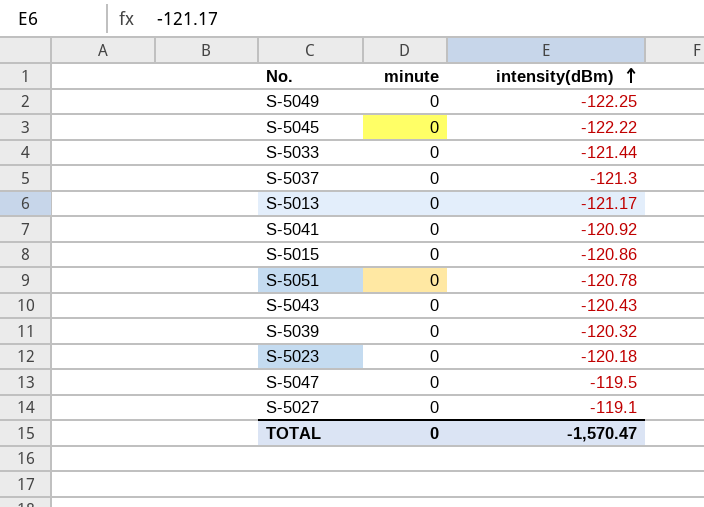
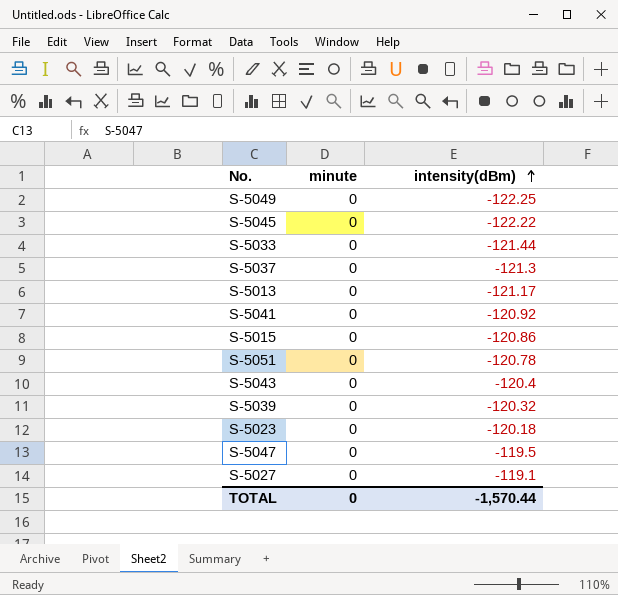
S-5043 | intensity(dBm): -120.43 -> -120.4
TOTAL | intensity(dBm): -1,570.47 -> -1,570.44

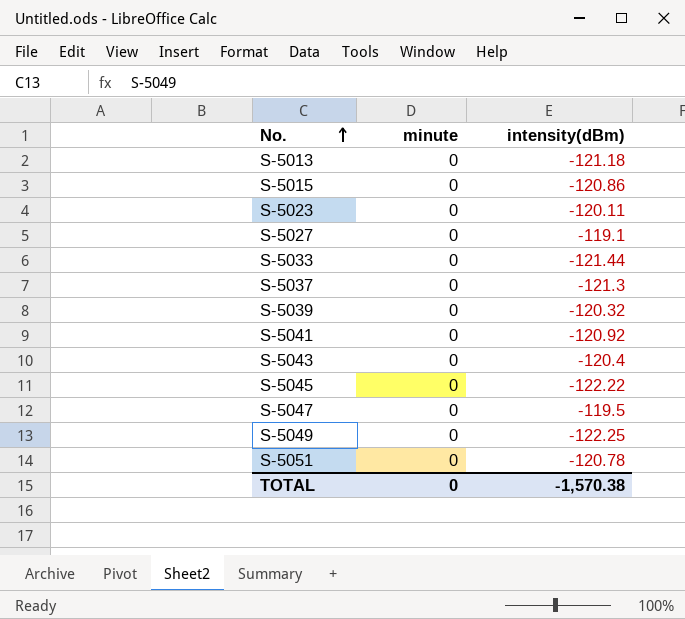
row order: intensity(dBm) ascending -> No. ascending
S-5013 | intensity(dBm): -121.17 -> -121.18
S-5023 | intensity(dBm): -120.18 -> -120.11
TOTAL | intensity(dBm): -1,570.44 -> -1,570.38

